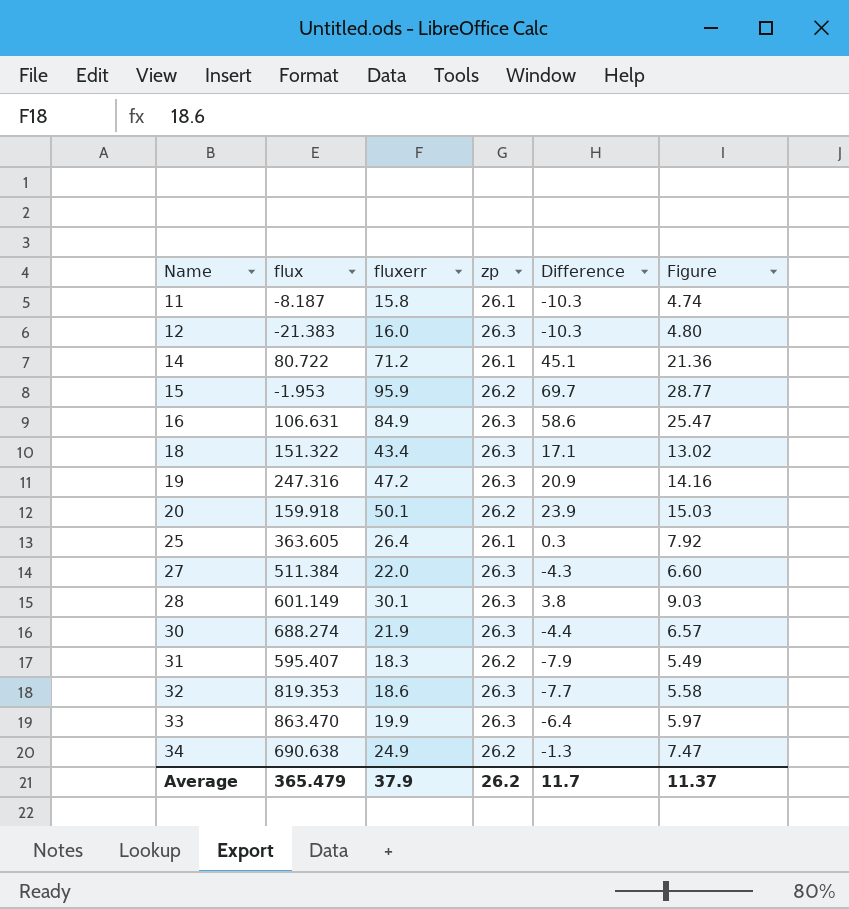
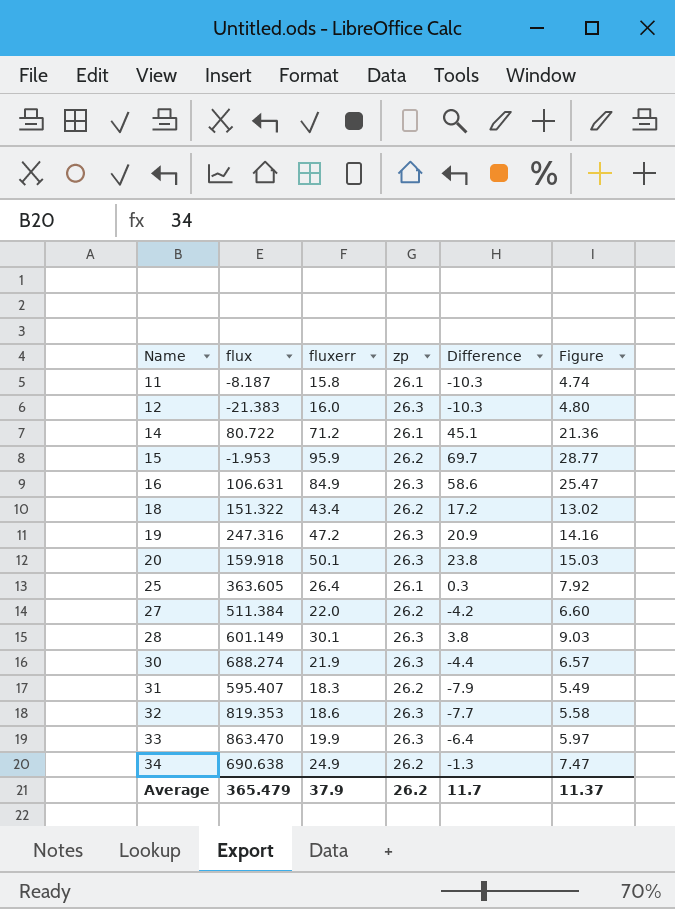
18 | zp: 26.3 -> 26.2
18 | Difference: 17.1 -> 17.2
20 | zp: 26.2 -> 26.3
20 | Difference: 23.9 -> 23.8
27 | zp: 26.3 -> 26.2
27 | Difference: -4.3 -> -4.2

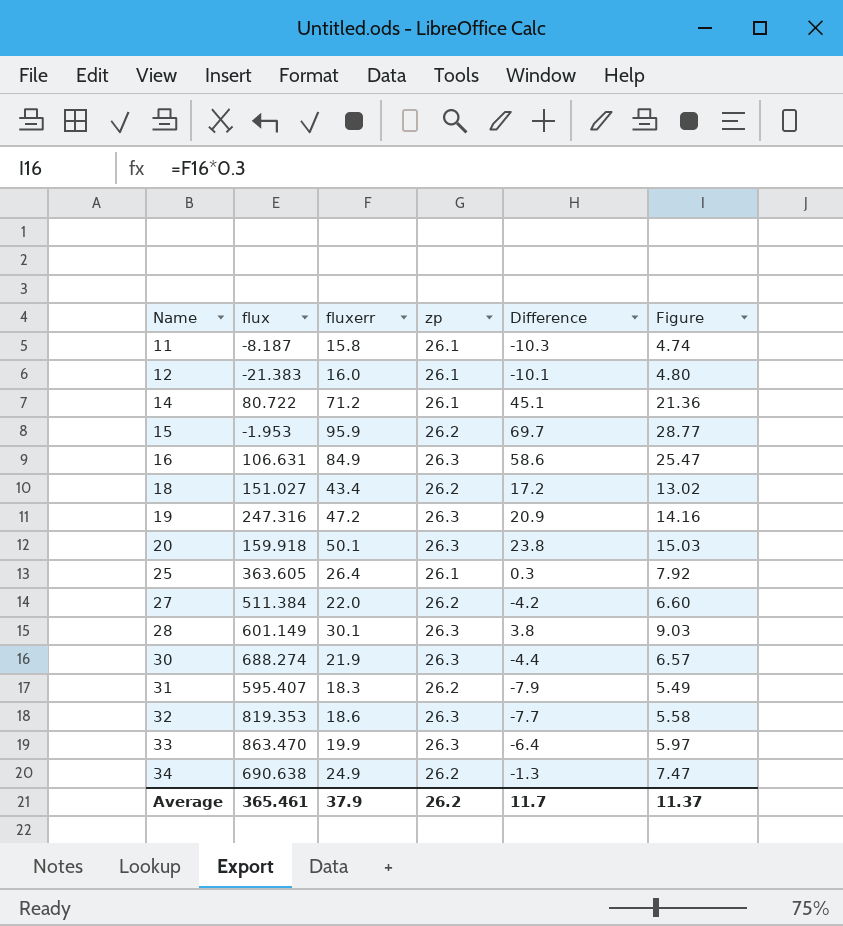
12 | zp: 26.3 -> 26.1
12 | Difference: -10.3 -> -10.1
18 | flux: 151.322 -> 151.027
Average | flux: 365.479 -> 365.461

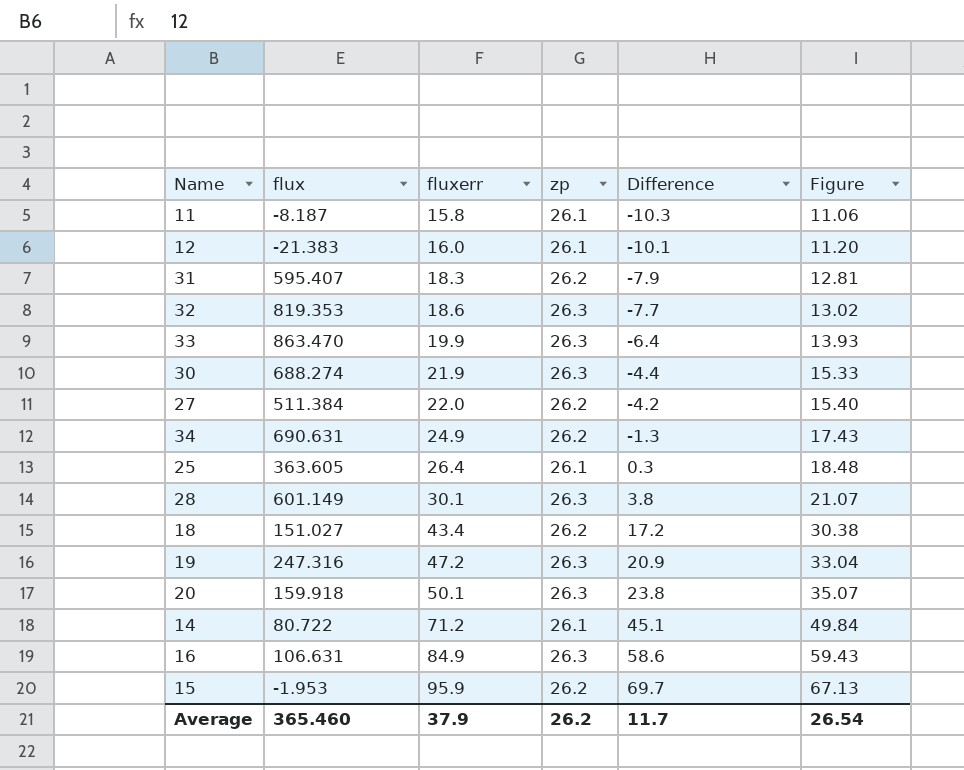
row order: Name ascending -> fluxerr ascending
column Figure | formula: [fluxerr] * 0.3 -> [fluxerr] * 0.7
34 | flux: 690.638 -> 690.631
Average | flux: 365.461 -> 365.460
Average | Figure: 11.37 -> 26.54

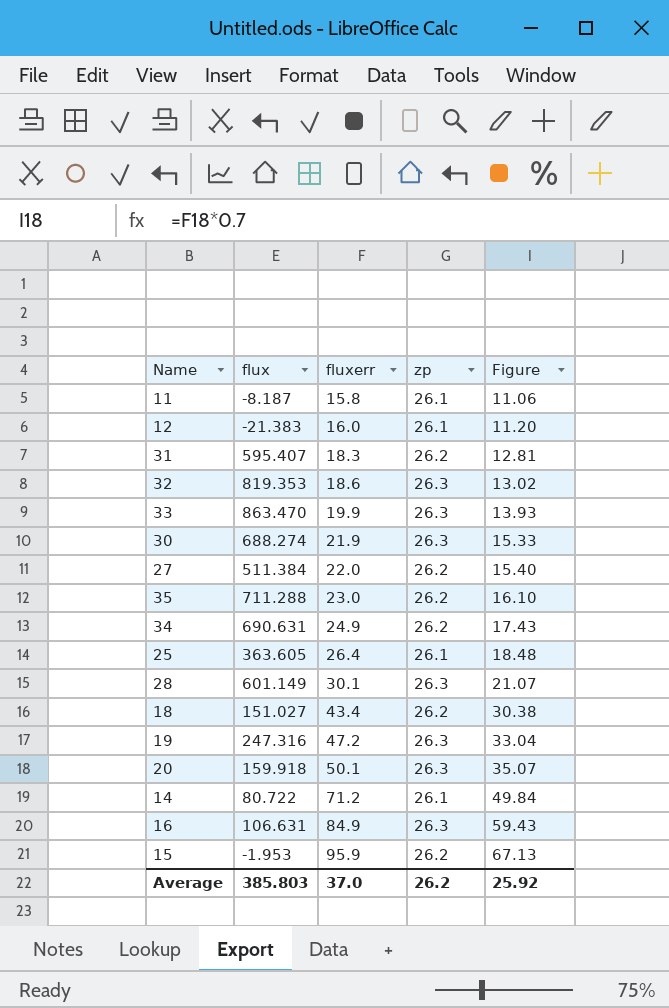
column Difference | formula: [fluxerr] - [zp] -> none
row 35: none -> 711.288 | 23.0 | 26.2 | 16.10
Average | flux: 365.460 -> 385.803
Average | fluxerr: 37.9 -> 37.0
Average | Figure: 26.54 -> 25.92

